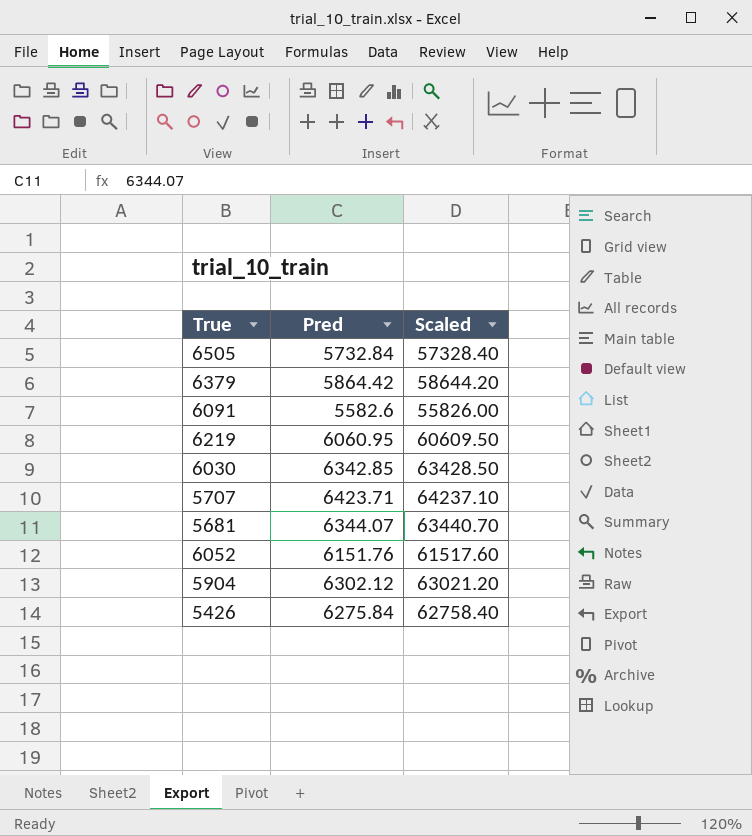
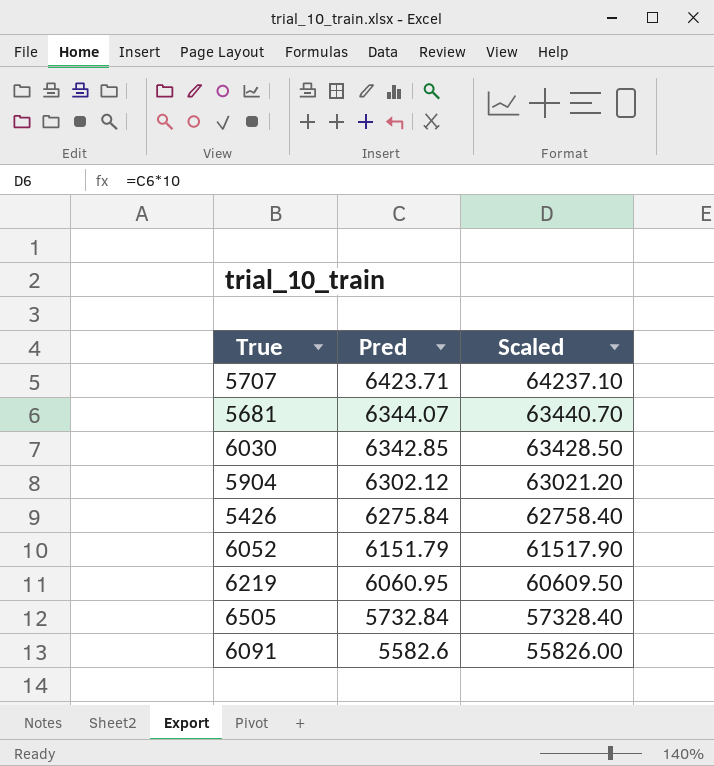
row order: none -> Pred descending
row 6379: 5864.42 | 58644.20 -> none
6052 | Pred: 6151.76 -> 6151.79
6052 | Scaled: 61517.60 -> 61517.90

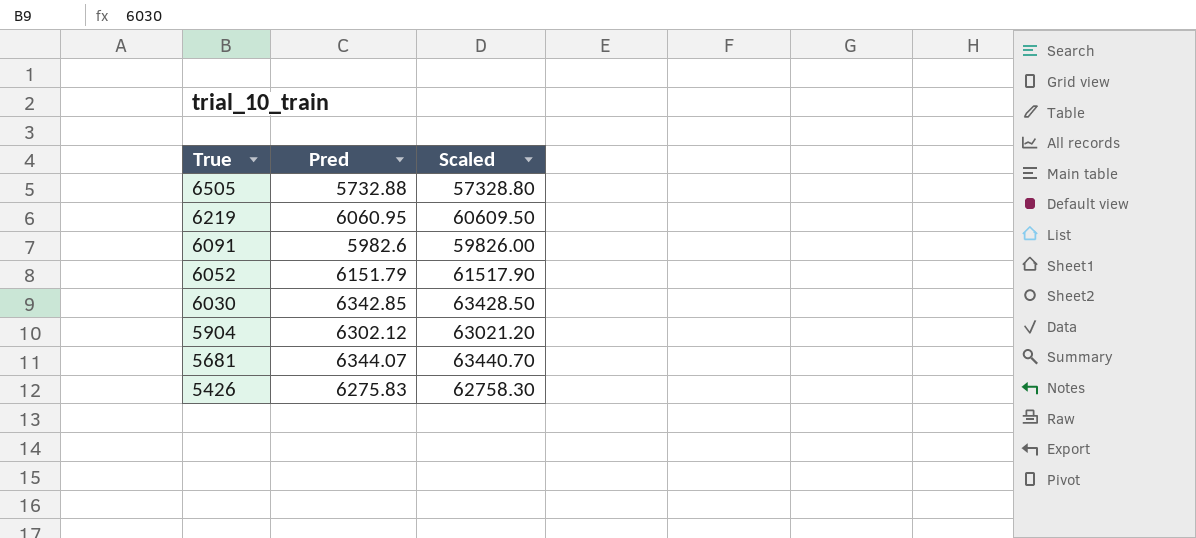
row order: Pred descending -> True descending
row 5707: 6423.71 | 64237.10 -> none
6505 | Pred: 5732.84 -> 5732.88
6505 | Scaled: 57328.40 -> 57328.80
6091 | Pred: 5582.6 -> 5982.6
6091 | Scaled: 55826.00 -> 59826.00
5426 | Pred: 6275.84 -> 6275.83
5426 | Scaled: 62758.40 -> 62758.30

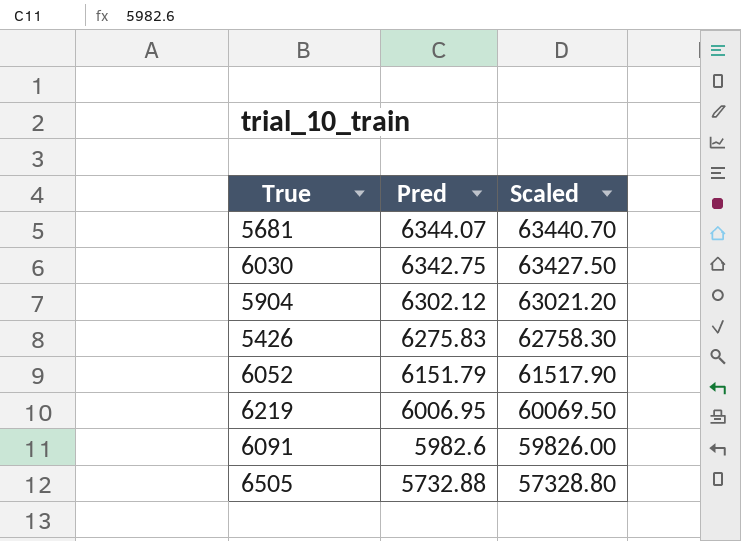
row order: True descending -> Pred descending
6030 | Pred: 6342.85 -> 6342.75
6030 | Scaled: 63428.50 -> 63427.50
6219 | Pred: 6060.95 -> 6006.95
6219 | Scaled: 60609.50 -> 60069.50

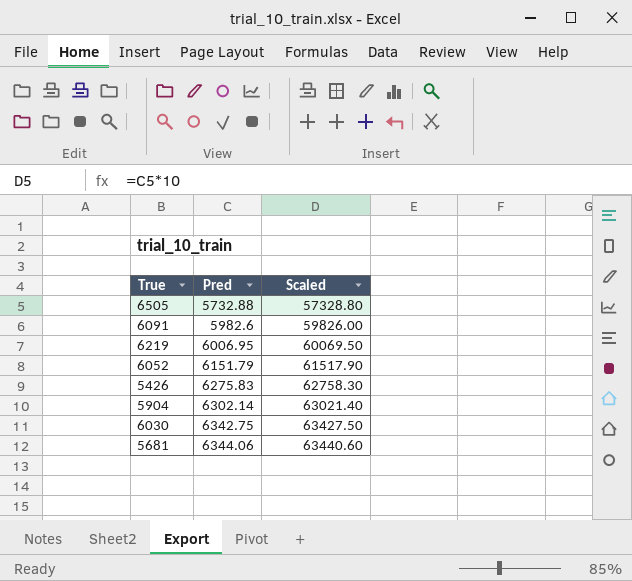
row order: Pred descending -> Pred ascending
5904 | Pred: 6302.12 -> 6302.14
5904 | Scaled: 63021.20 -> 63021.40
5681 | Pred: 6344.07 -> 6344.06
5681 | Scaled: 63440.70 -> 63440.60

